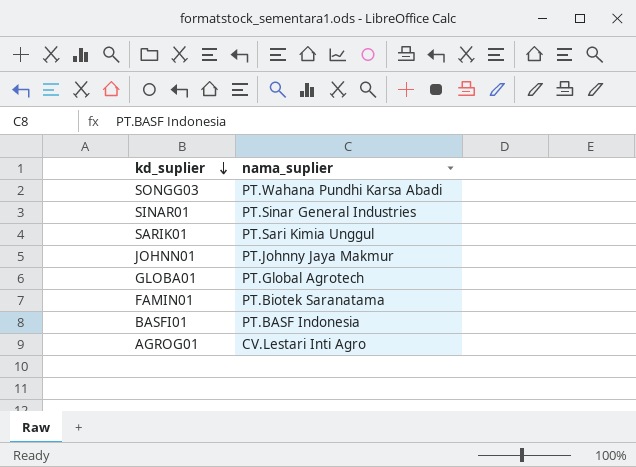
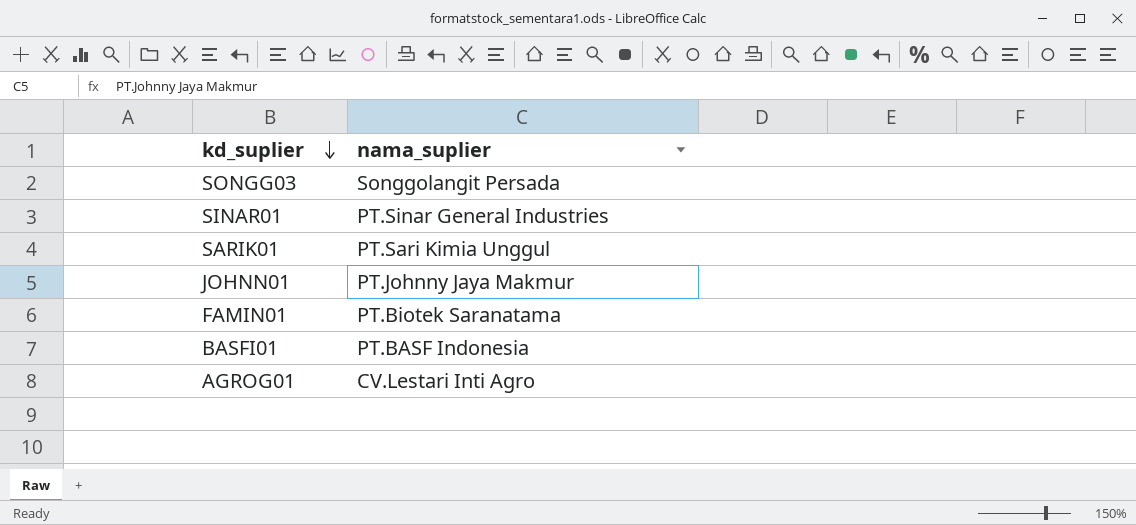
row GLOBA01: PT.Global Agrotech -> none
SONGG03 | nama_suplier: PT.Wahana Pundhi Karsa Abadi -> Songgolangit Persada

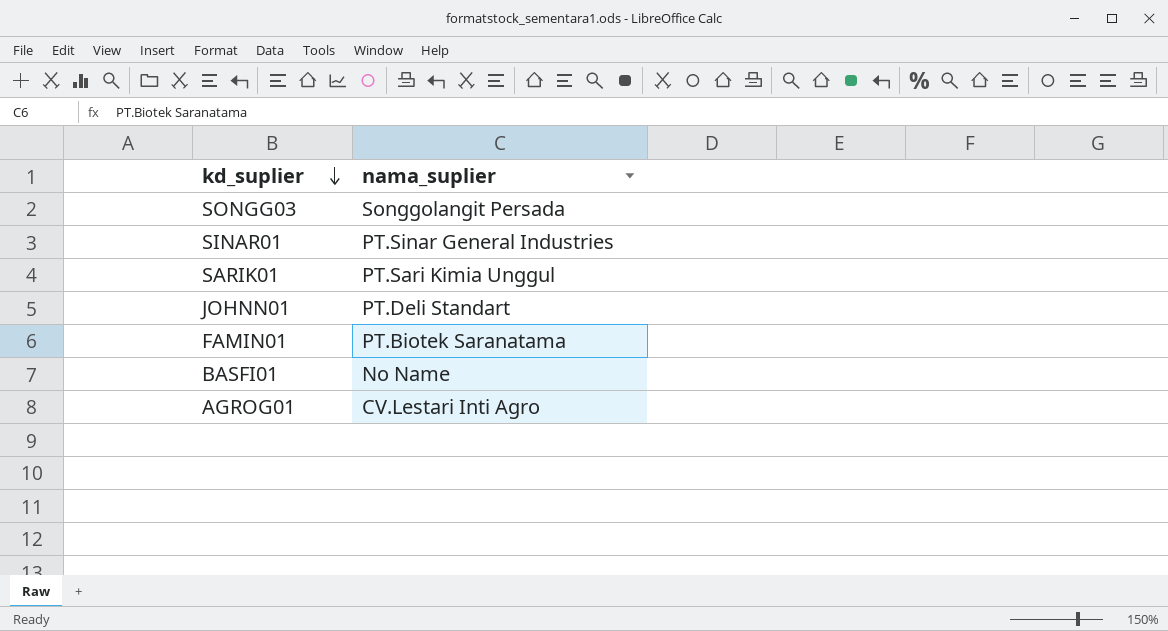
JOHNN01 | nama_suplier: PT.Johnny Jaya Makmur -> PT.Deli Standart
BASFI01 | nama_suplier: PT.BASF Indonesia -> No Name

